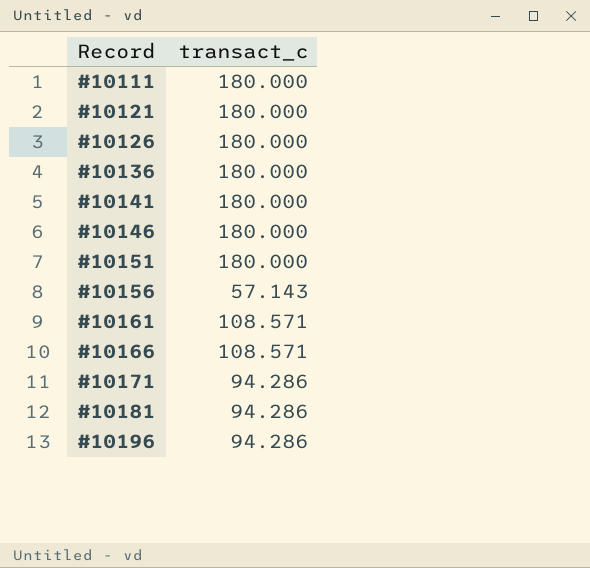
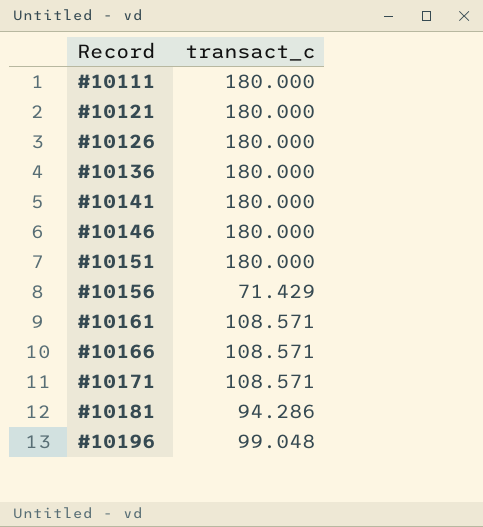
#10156 | transact_c: 57.143 -> 71.429
#10171 | transact_c: 94.286 -> 108.571
#10196 | transact_c: 94.286 -> 99.048

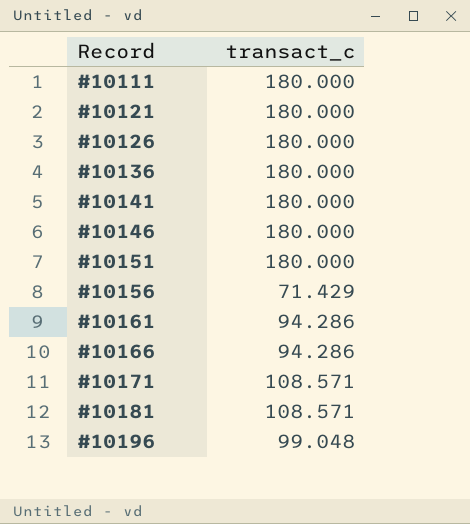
#10161 | transact_c: 108.571 -> 94.286
#10166 | transact_c: 108.571 -> 94.286
#10181 | transact_c: 94.286 -> 108.571

